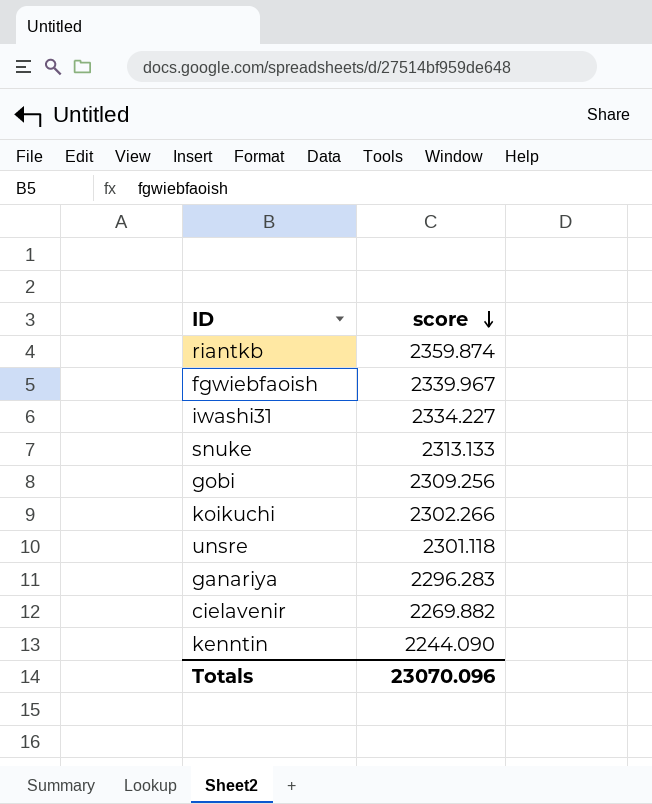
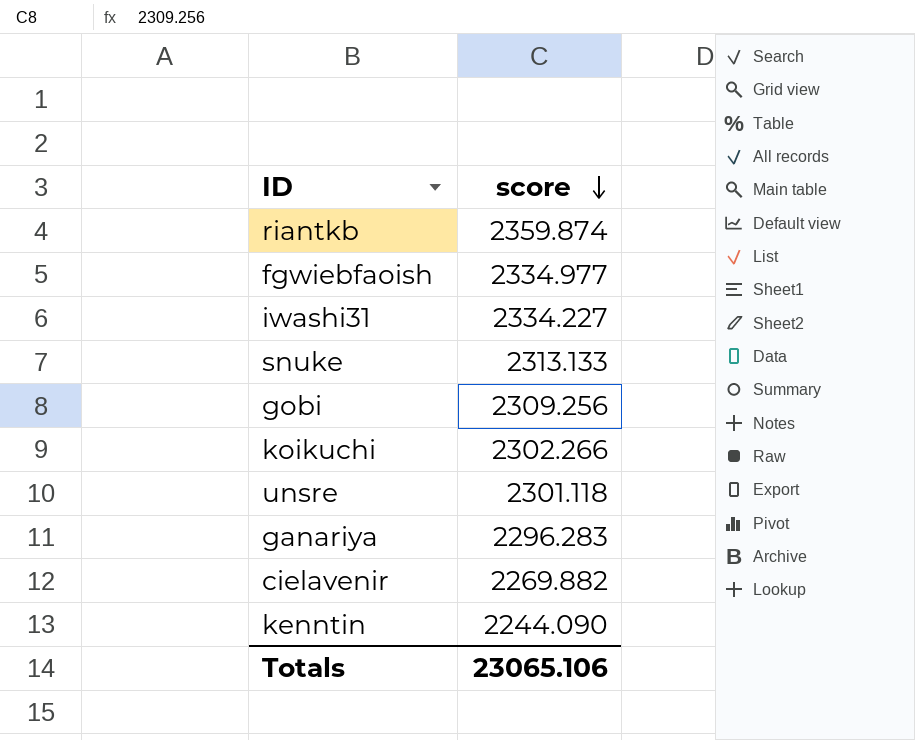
fgwiebfaoish | score: 2339.967 -> 2334.977
Totals | score: 23070.096 -> 23065.106

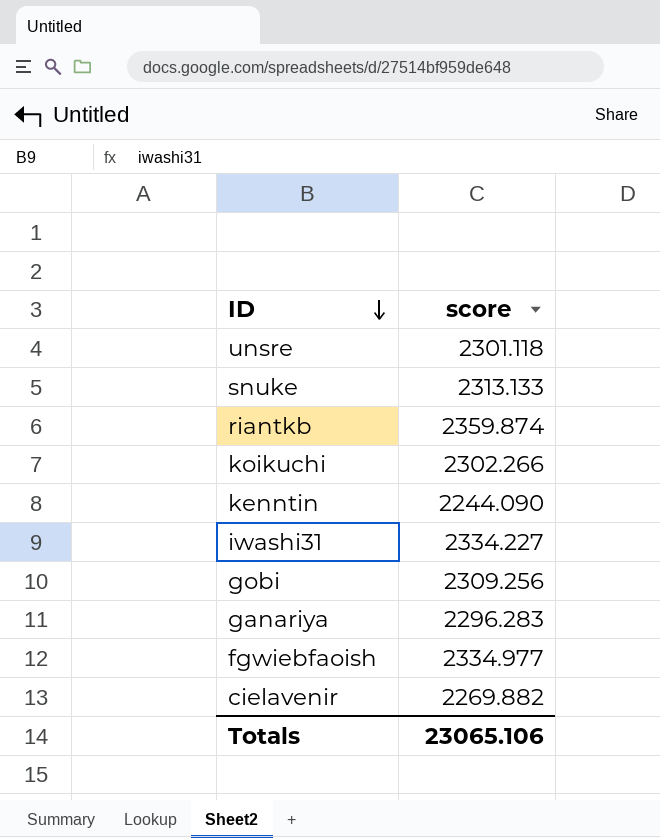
row order: score descending -> ID descending

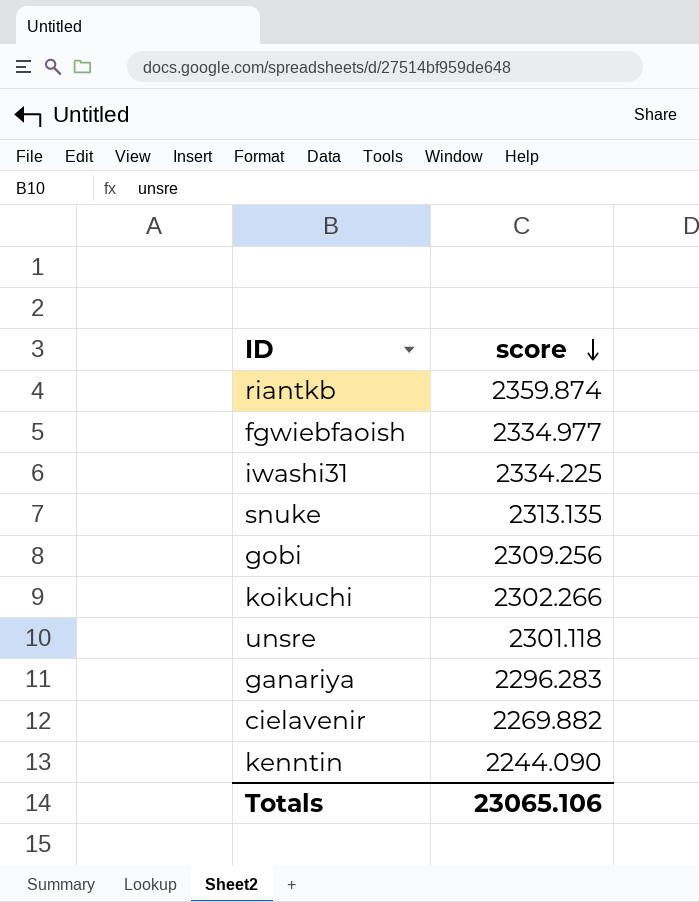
row order: ID descending -> score descending
iwashi31 | score: 2334.227 -> 2334.225
snuke | score: 2313.133 -> 2313.135

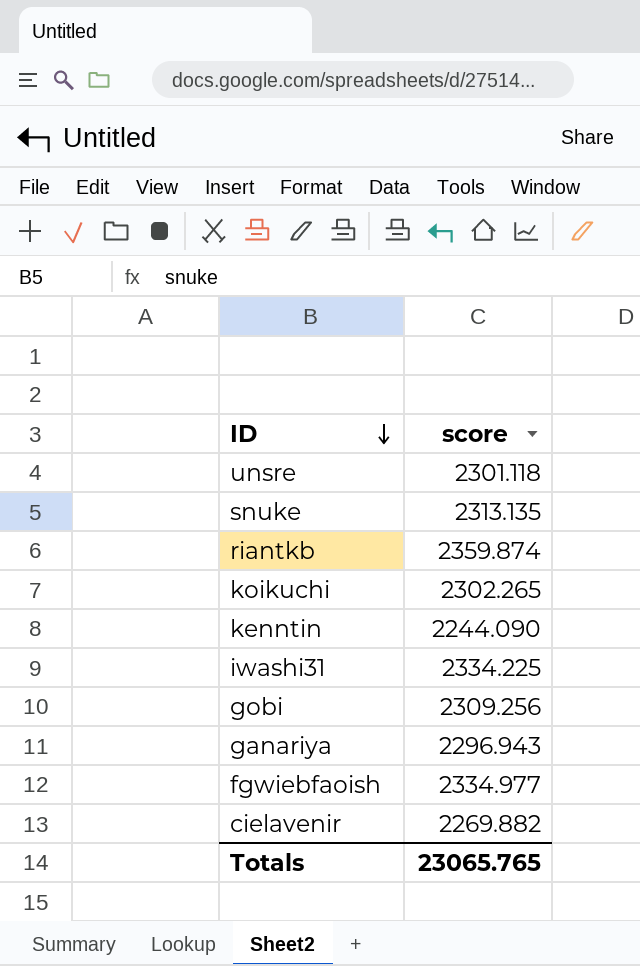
row order: score descending -> ID descending
koikuchi | score: 2302.266 -> 2302.265
ganariya | score: 2296.283 -> 2296.943
Totals | score: 23065.106 -> 23065.765

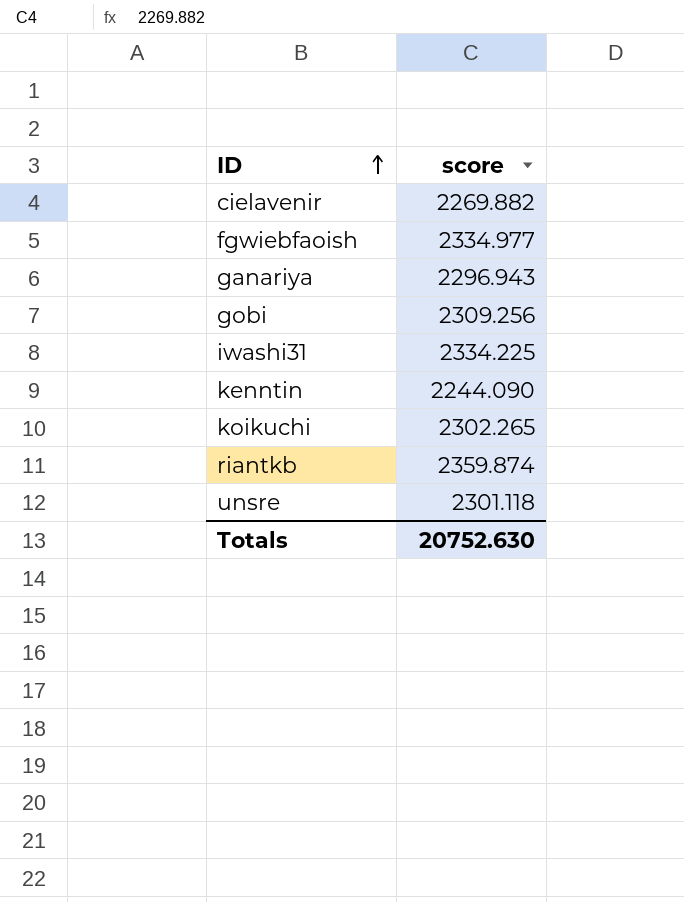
row order: ID descending -> ID ascending
row snuke: 2313.135 -> none
Totals | score: 23065.765 -> 20752.630

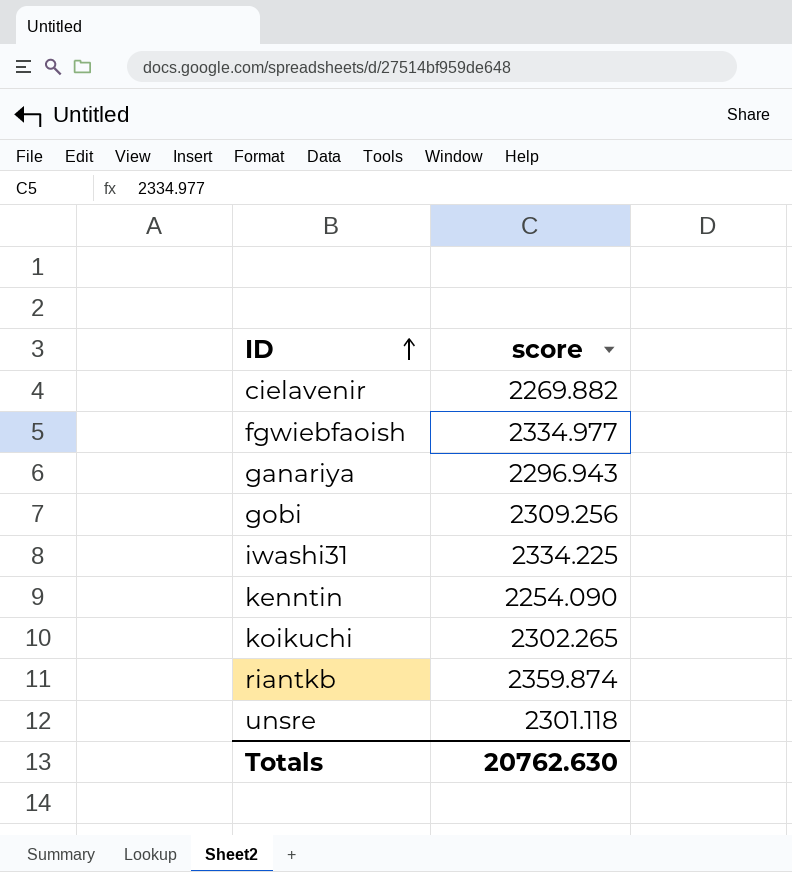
kenntin | score: 2244.090 -> 2254.090
Totals | score: 20752.630 -> 20762.630

